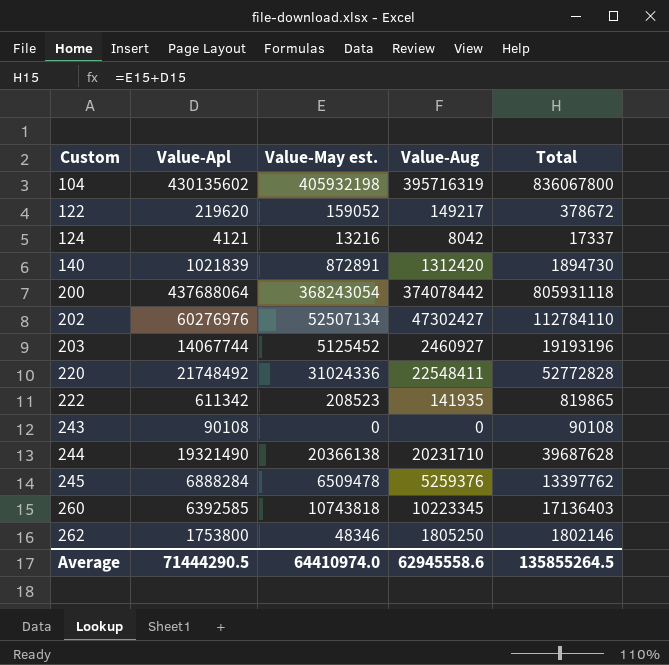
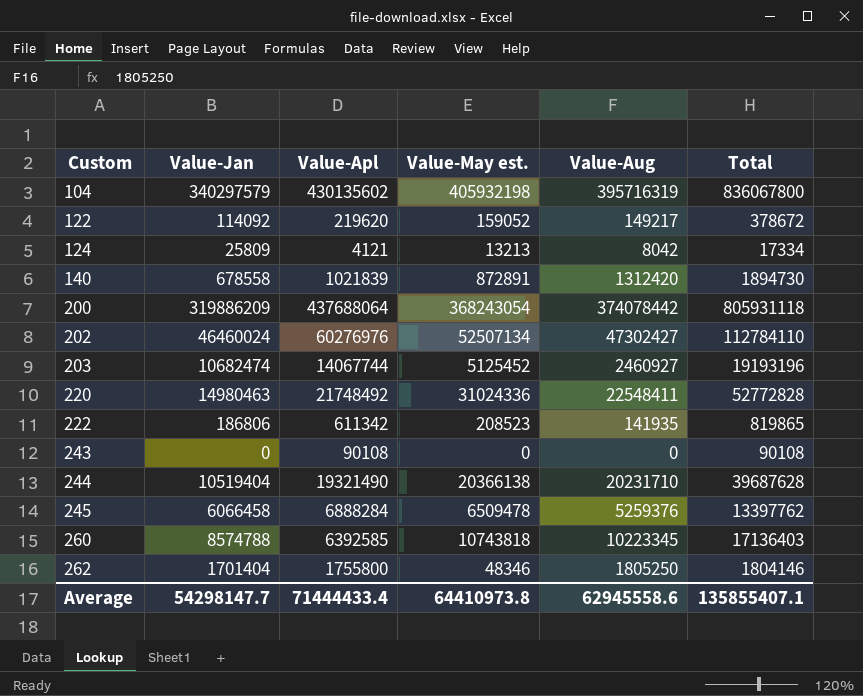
column Value-Jan | position: none -> 2
124 | Value-May est.: 13216 -> 13213
124 | Total: 17337 -> 17334
262 | Value-Apl: 1753800 -> 1755800
262 | Total: 1802146 -> 1804146
Average | Value-Apl: 71444290.5 -> 71444433.4
Average | Value-May est.: 64410974.0 -> 64410973.8
Average | Total: 135855264.5 -> 135855407.1

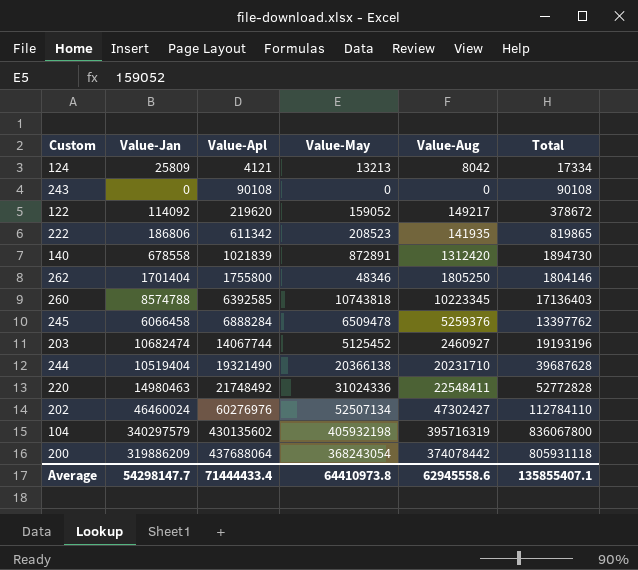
row order: Custom ascending -> Value-Apl ascending
column name: Value-May est. -> Value-May

